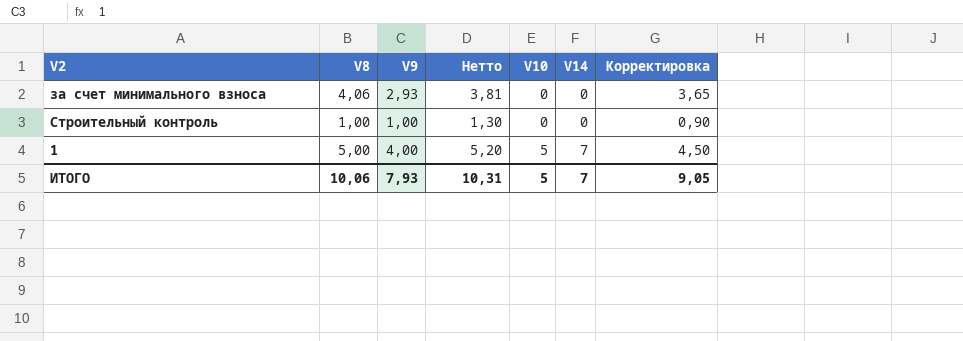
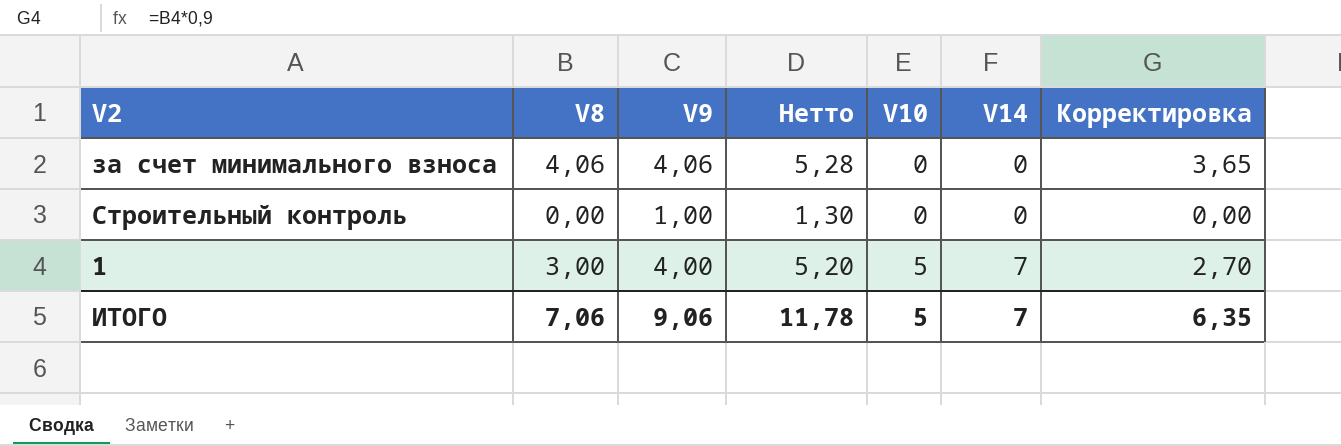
за счет минимального взноса | V9: 2,93 -> 4,06
за счет минимального взноса | Нетто: 3,81 -> 5,28
Строительный контроль | V8: 1,00 -> 0,00
Строительный контроль | Корректировка: 0,90 -> 0,00
1 | V8: 5,00 -> 3,00
1 | Корректировка: 4,50 -> 2,70
ИТОГО | V8: 10,06 -> 7,06
ИТОГО | V9: 7,93 -> 9,06
ИТОГО | Нетто: 10,31 -> 11,78
ИТОГО | Корректировка: 9,05 -> 6,35

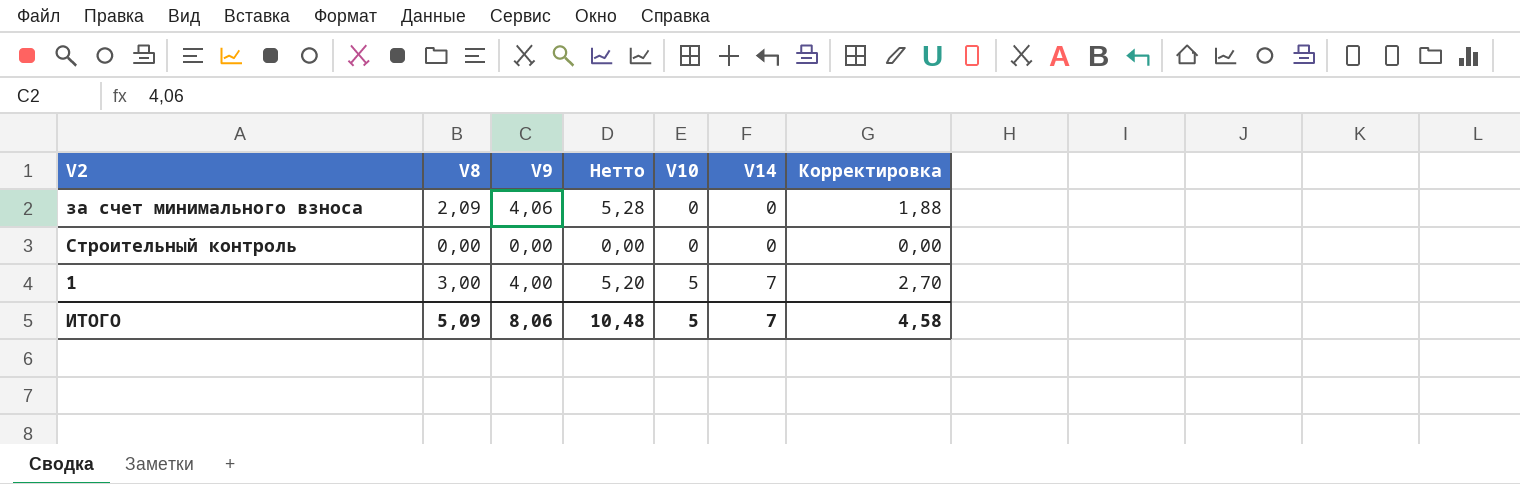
за счет минимального взноса | V8: 4,06 -> 2,09
за счет минимального взноса | Корректировка: 3,65 -> 1,88
Строительный контроль | V9: 1,00 -> 0,00
Строительный контроль | Нетто: 1,30 -> 0,00
ИТОГО | V8: 7,06 -> 5,09
ИТОГО | V9: 9,06 -> 8,06
ИТОГО | Нетто: 11,78 -> 10,48
ИТОГО | Корректировка: 6,35 -> 4,58

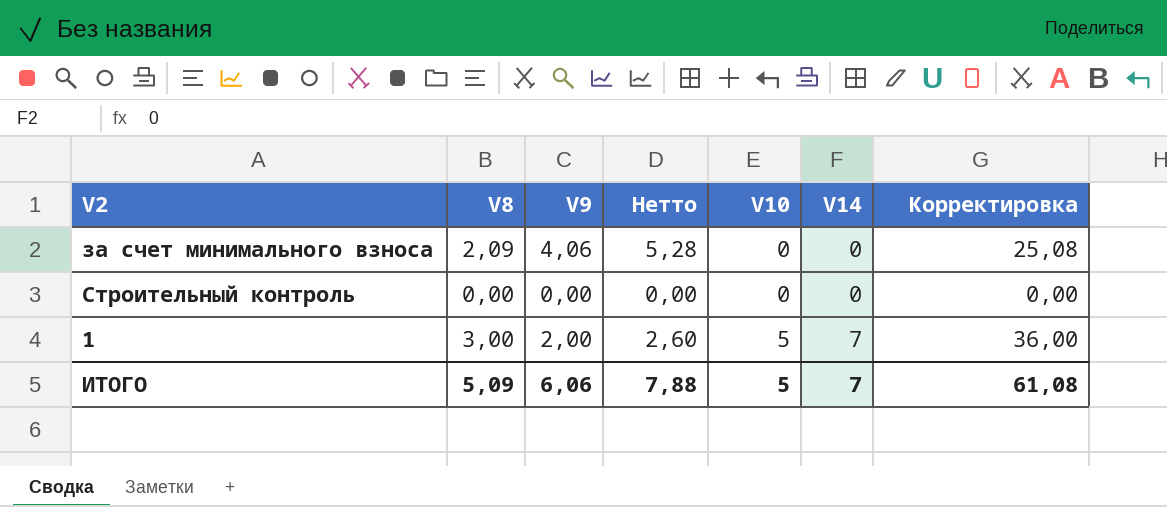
column Корректировка | formula: [V8] * 0,9 -> [V8] * 12
1 | V9: 4,00 -> 2,00
1 | Нетто: 5,20 -> 2,60
ИТОГО | V9: 8,06 -> 6,06
ИТОГО | Нетто: 10,48 -> 7,88
ИТОГО | Корректировка: 4,58 -> 61,08

